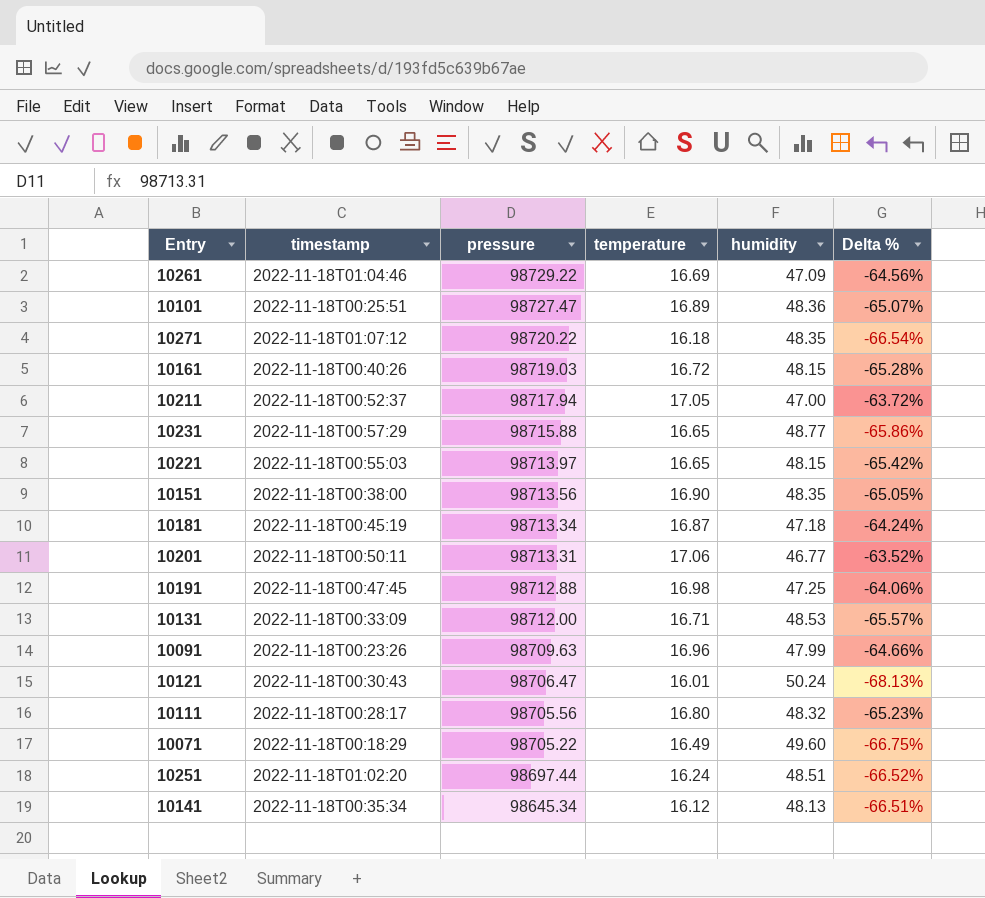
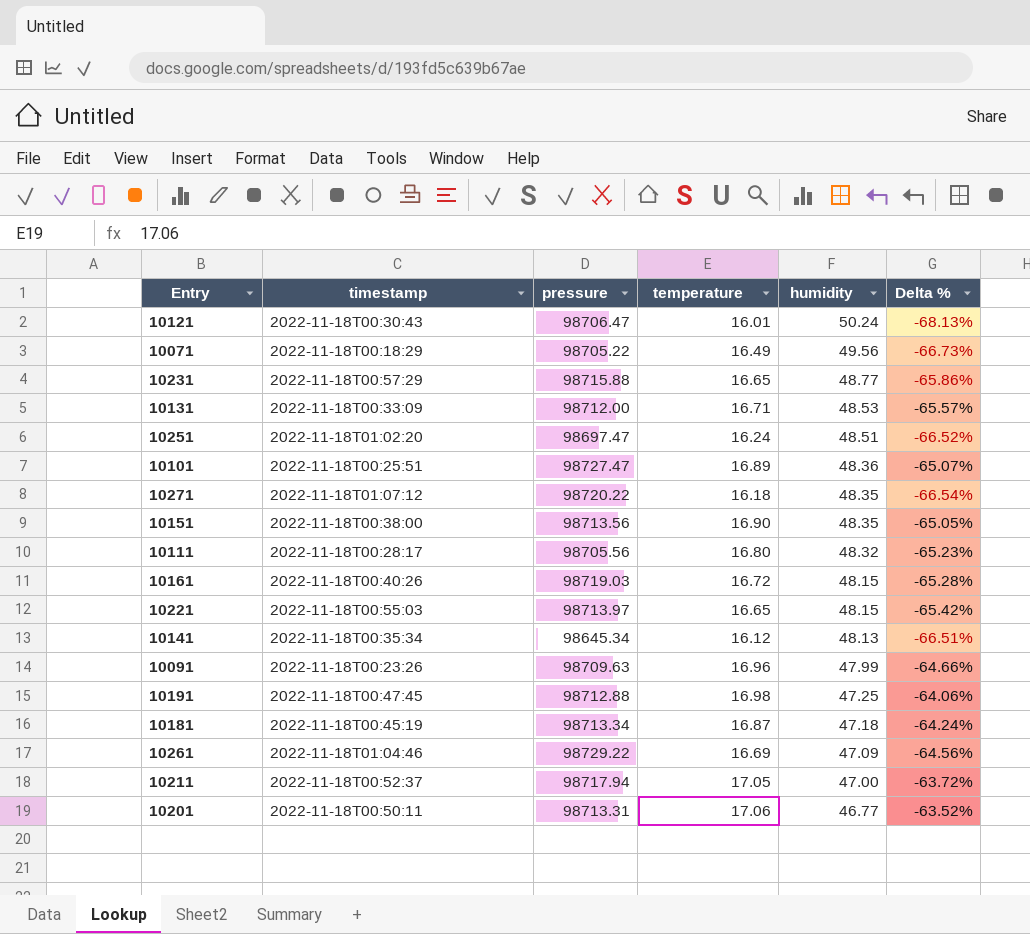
row order: pressure descending -> humidity descending
10071 | humidity: 49.60 -> 49.56
10071 | Delta %: -66.75% -> -66.73%
10251 | pressure: 98697.44 -> 98697.47

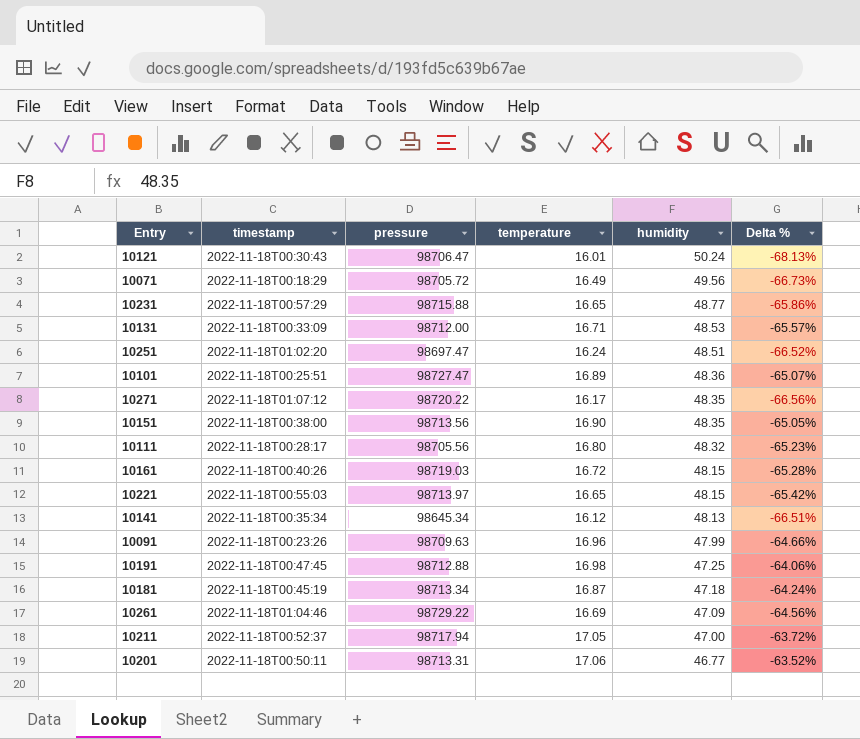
10071 | pressure: 98705.22 -> 98705.72
10271 | temperature: 16.18 -> 16.17
10271 | Delta %: -66.54% -> -66.56%

